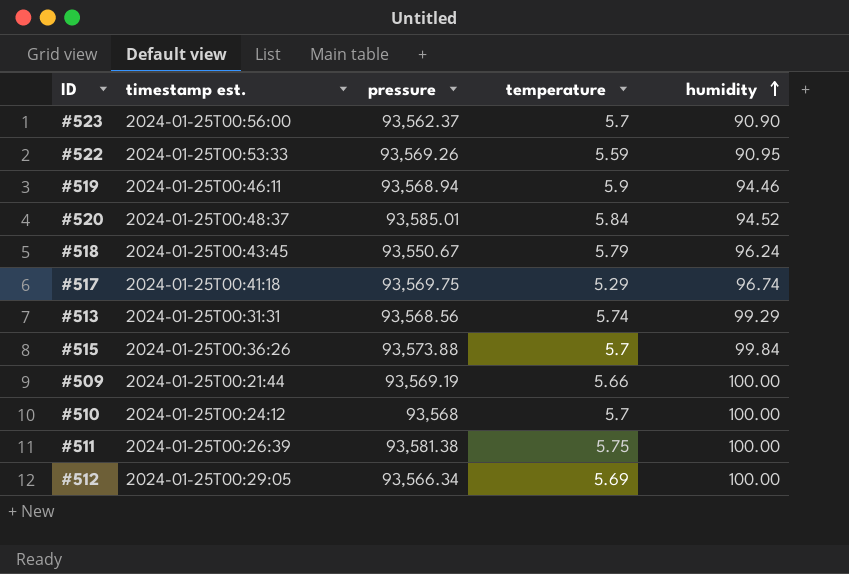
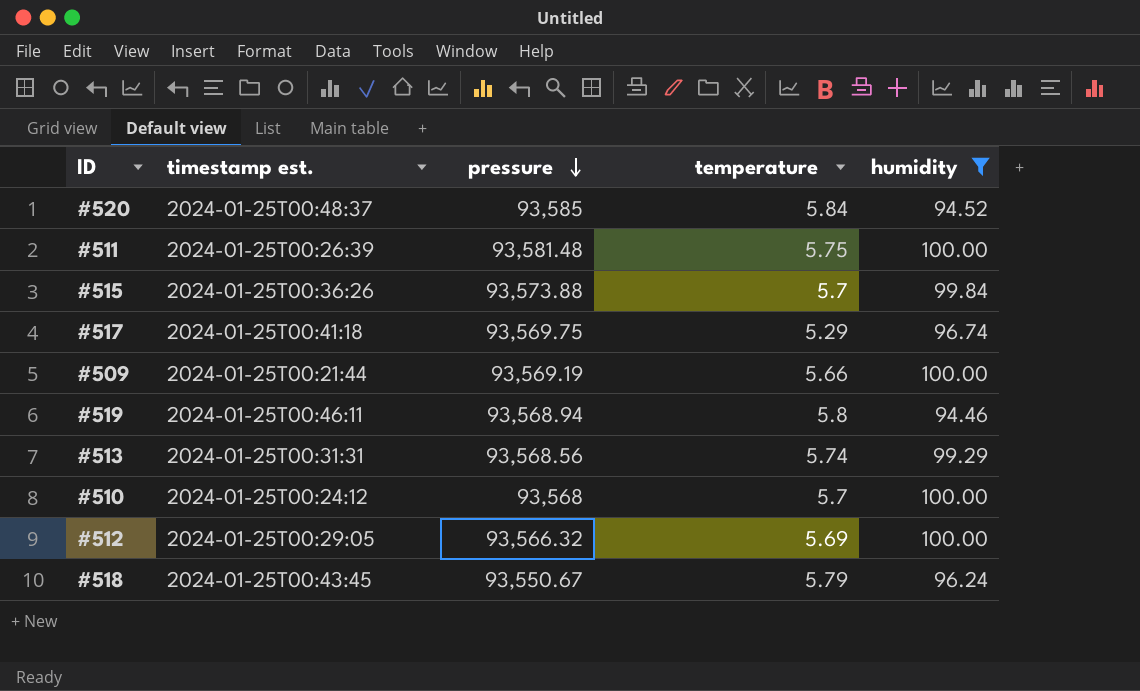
filter: none -> humidity >= 94.46
row order: humidity ascending -> pressure descending
#520 | pressure: 93,585.01 -> 93,585
#511 | pressure: 93,581.38 -> 93,581.48
#519 | temperature: 5.9 -> 5.8
#512 | pressure: 93,566.34 -> 93,566.32

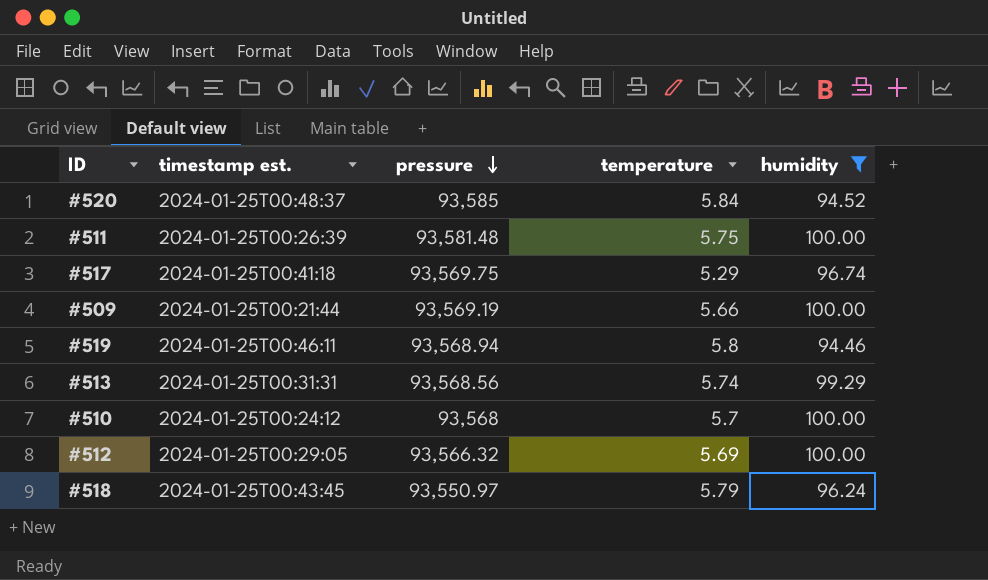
row #515: 2024-01-25T00:36:26 | 93,573.88 | 5.7 | 99.84 -> none
#518 | pressure: 93,550.67 -> 93,550.97

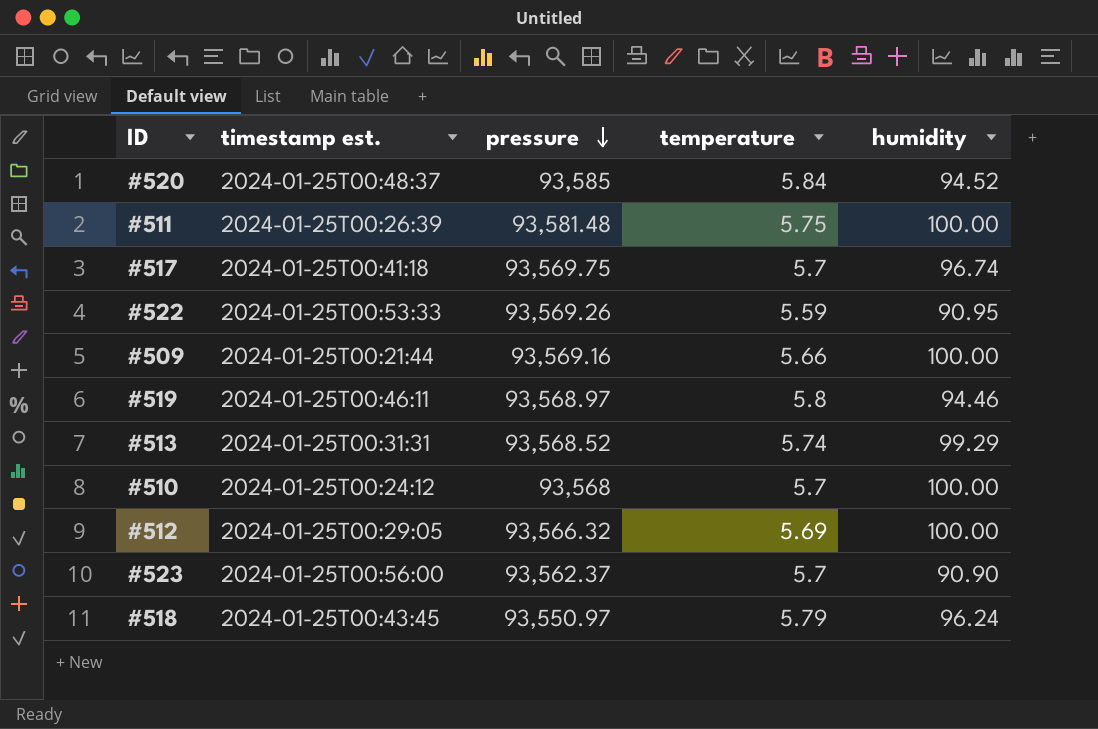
filter: humidity >= 94.46 -> none
#517 | temperature: 5.29 -> 5.7
#509 | pressure: 93,569.19 -> 93,569.16
#519 | pressure: 93,568.94 -> 93,568.97
#513 | pressure: 93,568.56 -> 93,568.52

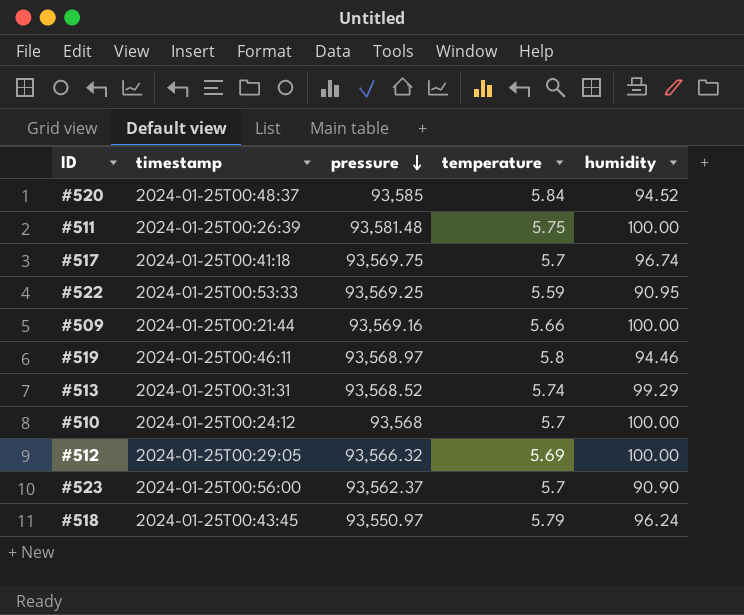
column name: timestamp est. -> timestamp
#522 | pressure: 93,569.26 -> 93,569.25

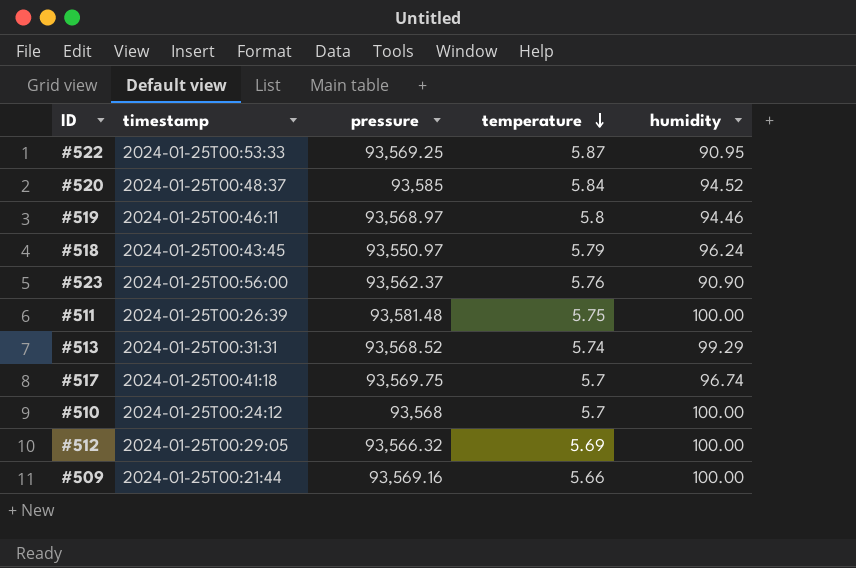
row order: pressure descending -> temperature descending
#522 | temperature: 5.59 -> 5.87
#523 | temperature: 5.7 -> 5.76

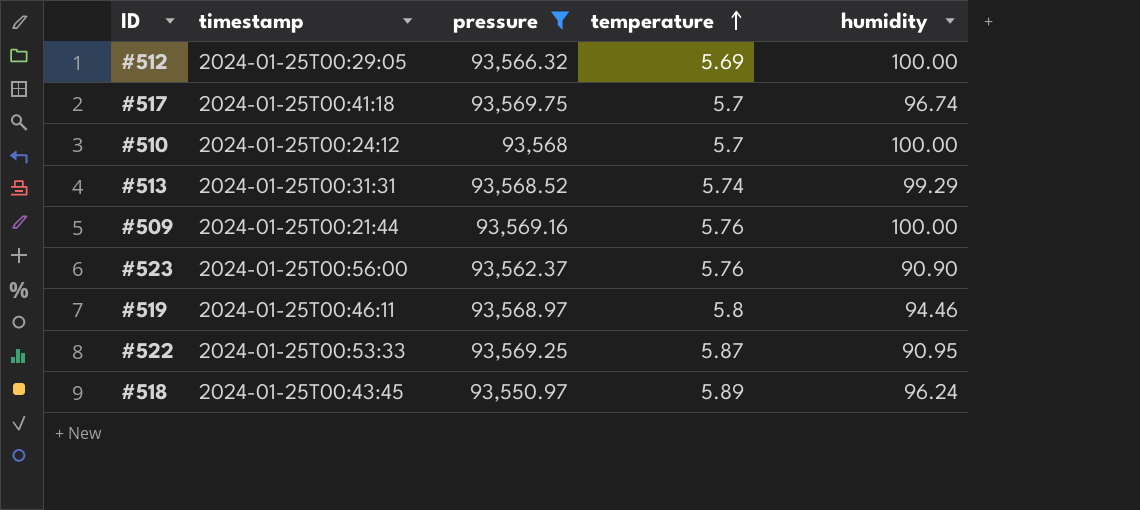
filter: none -> pressure <= 93,569.75
row order: temperature descending -> temperature ascending
#509 | temperature: 5.66 -> 5.76
#518 | temperature: 5.79 -> 5.89

